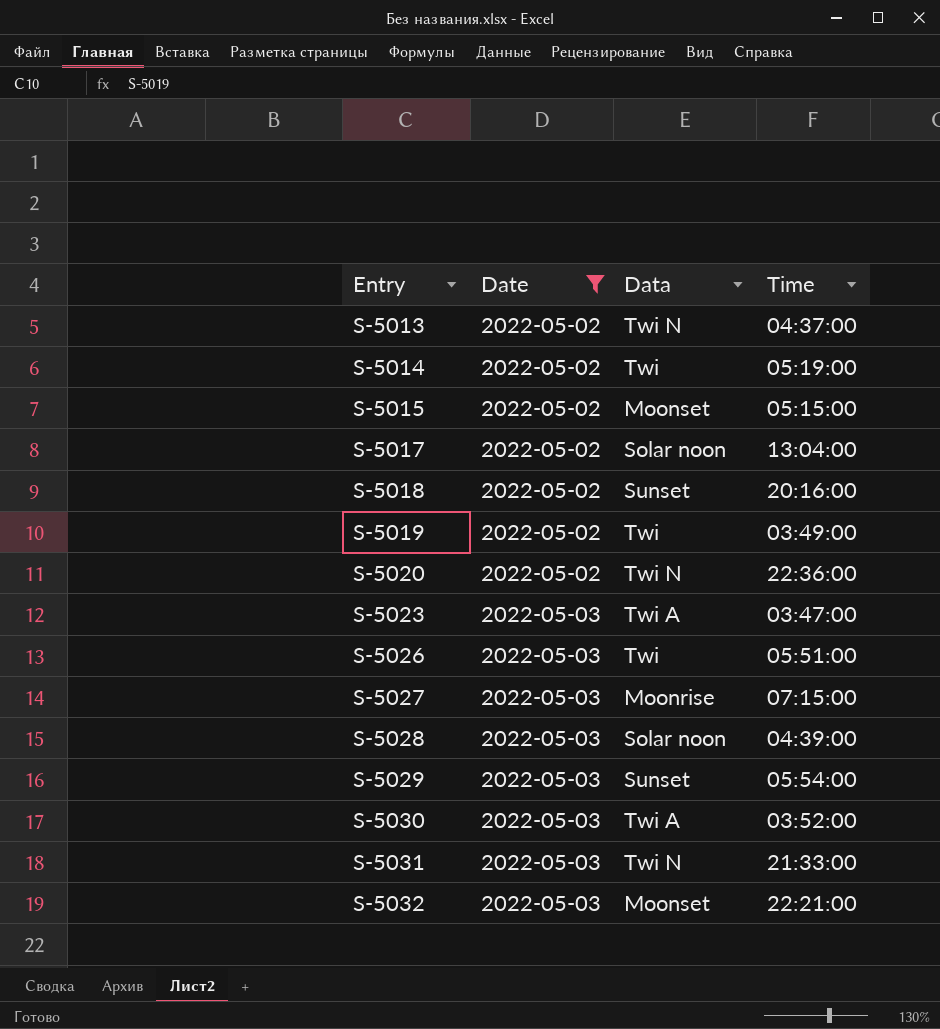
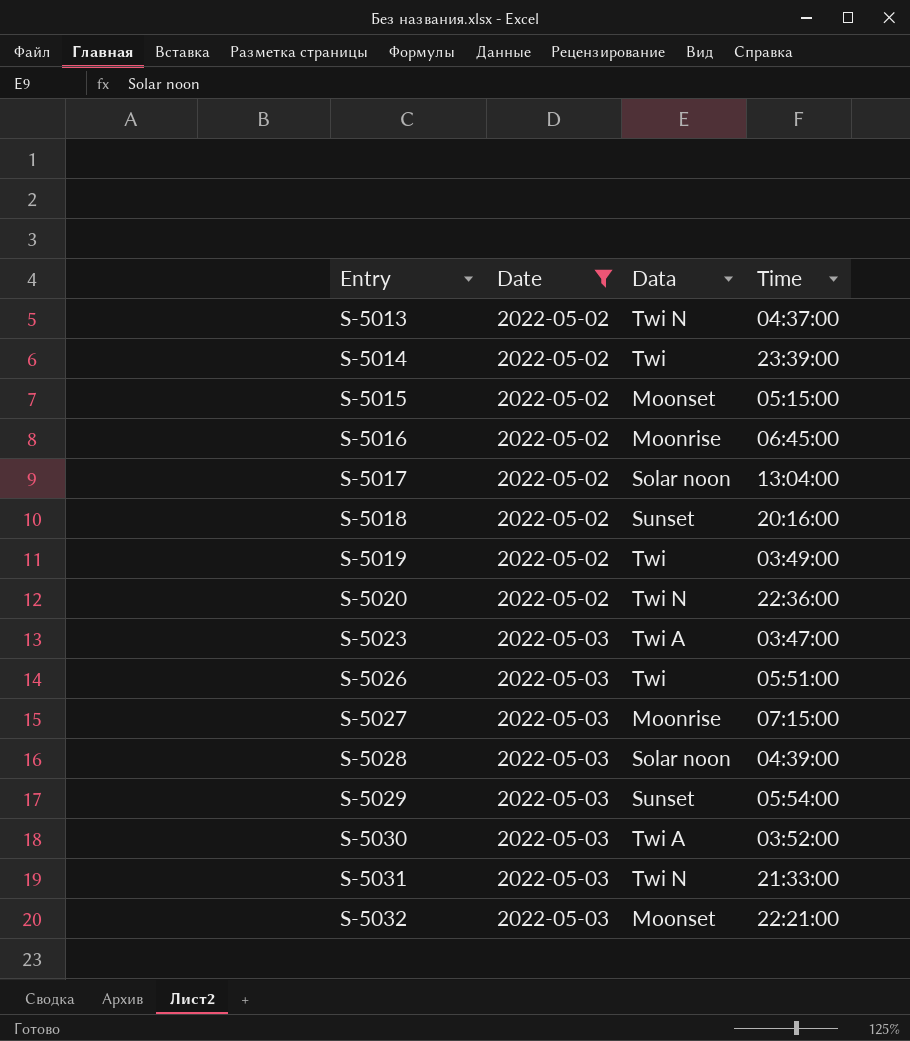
S-5014 | Time: 05:19:00 -> 23:39:00
row S-5016: none -> 2022-05-02 | Moonrise | 06:45:00

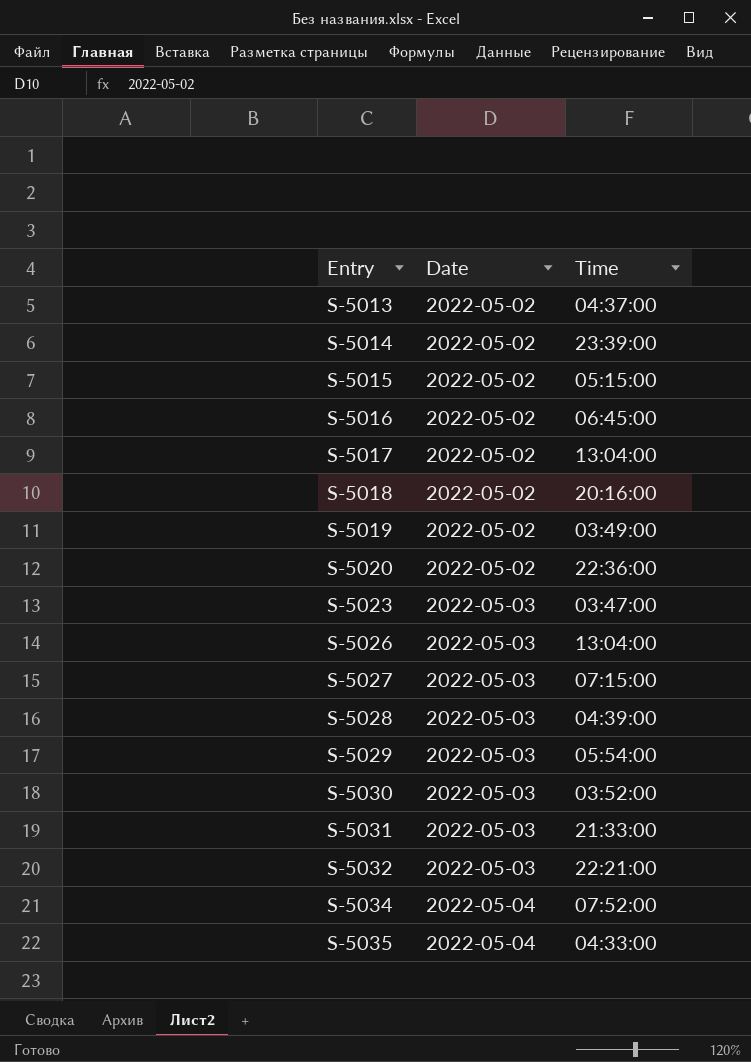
filter: Date != 2022-05-04 -> none
column Data | position: 3 -> none
S-5026 | Time: 05:51:00 -> 13:04:00

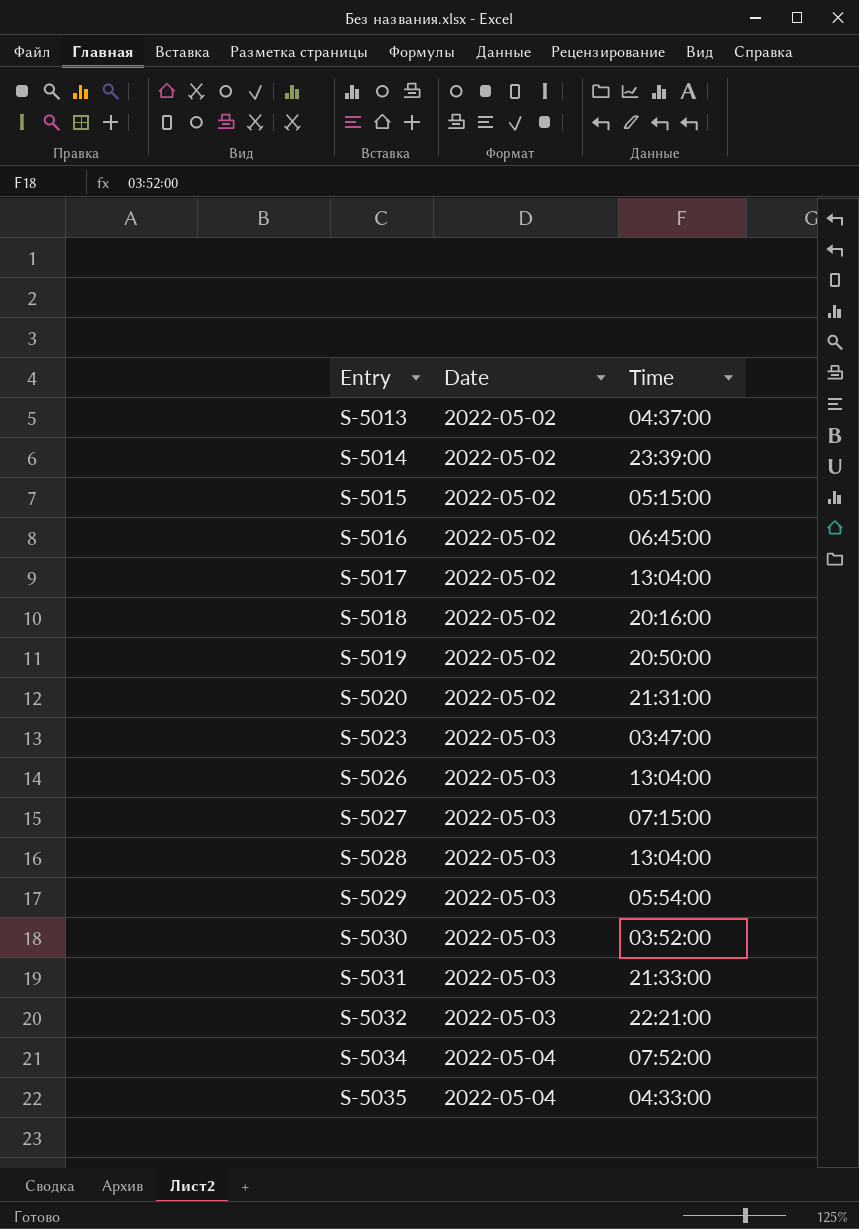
S-5019 | Time: 03:49:00 -> 20:50:00
S-5020 | Time: 22:36:00 -> 21:31:00
S-5028 | Time: 04:39:00 -> 13:04:00

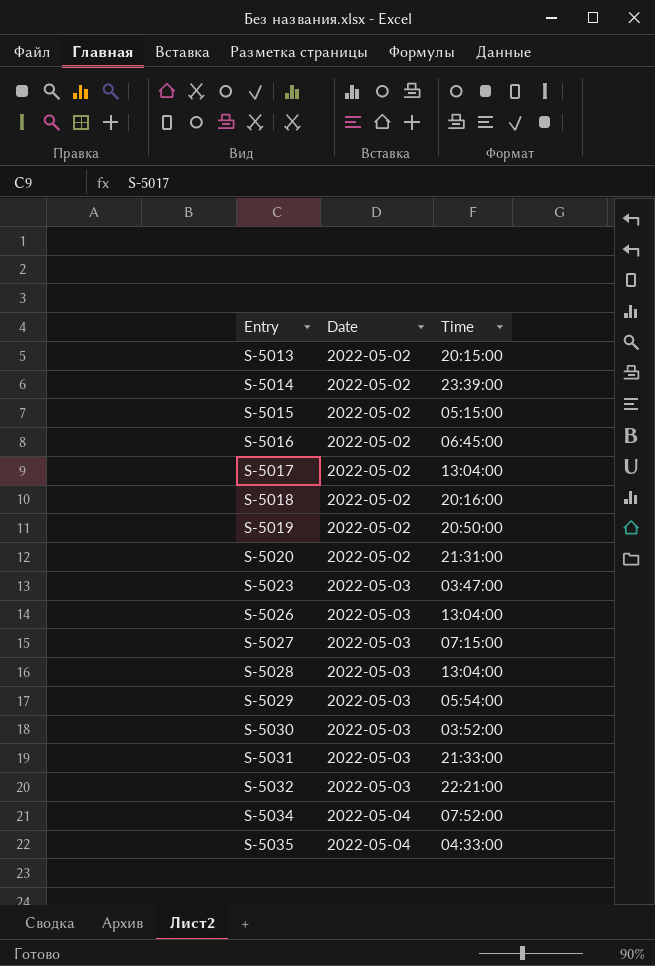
S-5013 | Time: 04:37:00 -> 20:15:00

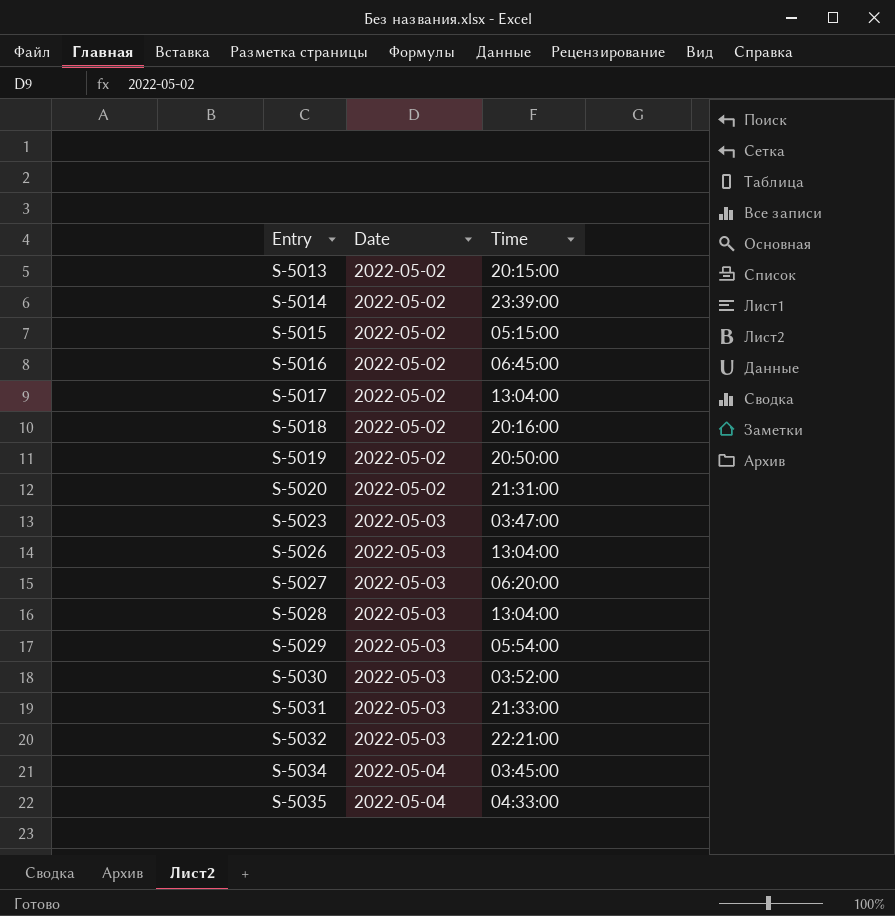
S-5027 | Time: 07:15:00 -> 06:20:00
S-5034 | Time: 07:52:00 -> 03:45:00

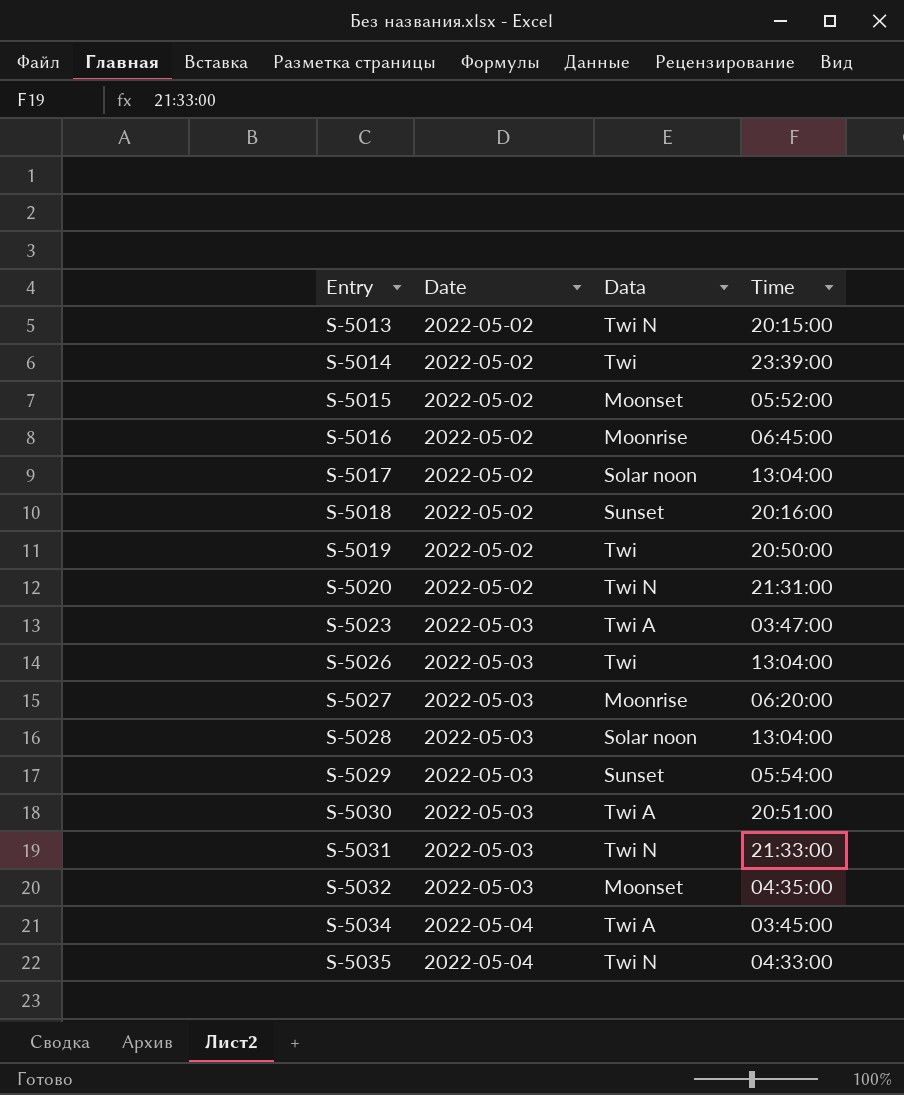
column Data | position: none -> 3
S-5015 | Time: 05:15:00 -> 05:52:00
S-5030 | Time: 03:52:00 -> 20:51:00
S-5032 | Time: 22:21:00 -> 04:35:00

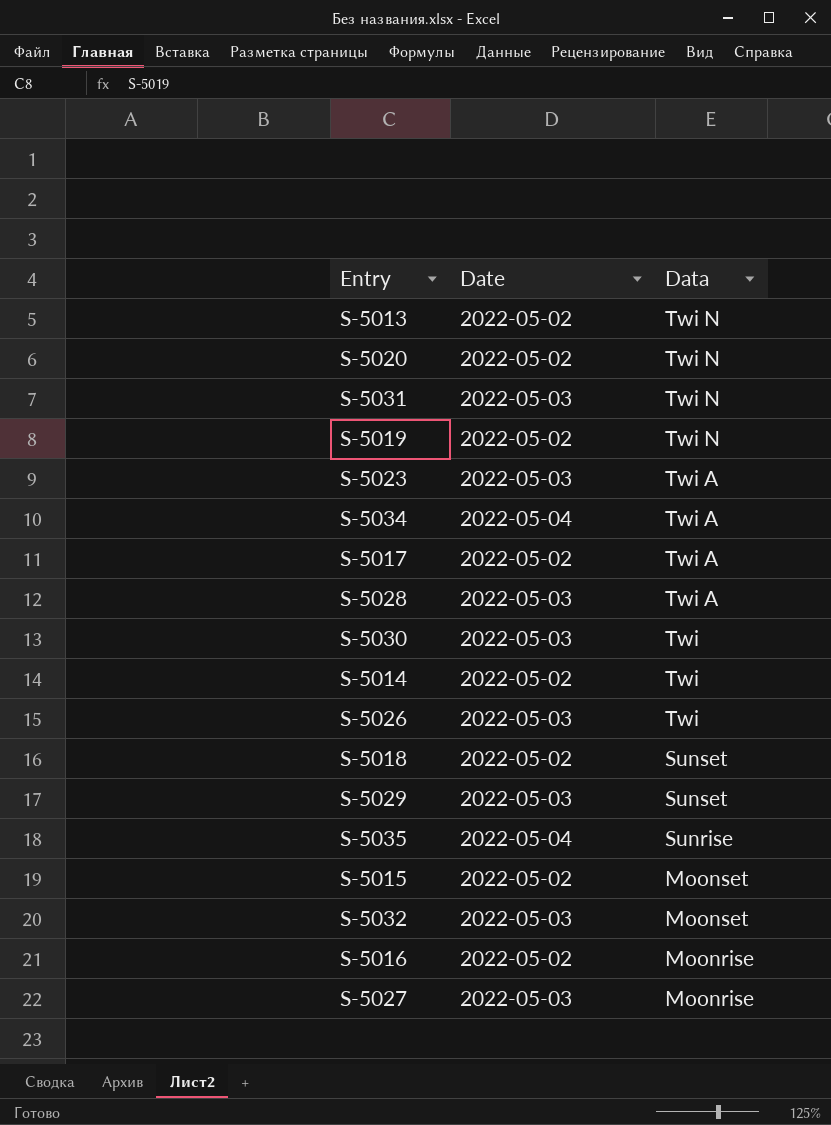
row order: Entry ascending -> Data descending
column Time | position: 4 -> none
S-5019 | Data: Twi -> Twi N
S-5017 | Data: Solar noon -> Twi A
S-5028 | Data: Solar noon -> Twi A
S-5030 | Data: Twi A -> Twi
S-5035 | Data: Twi N -> Sunrise

